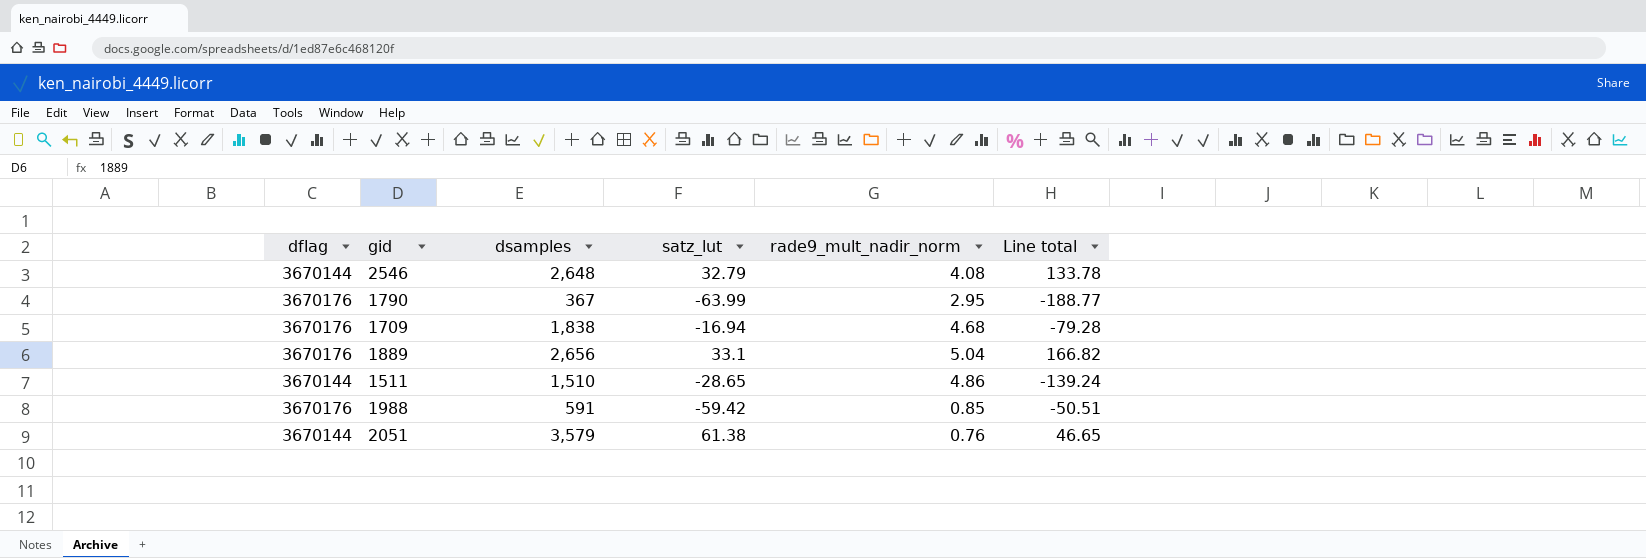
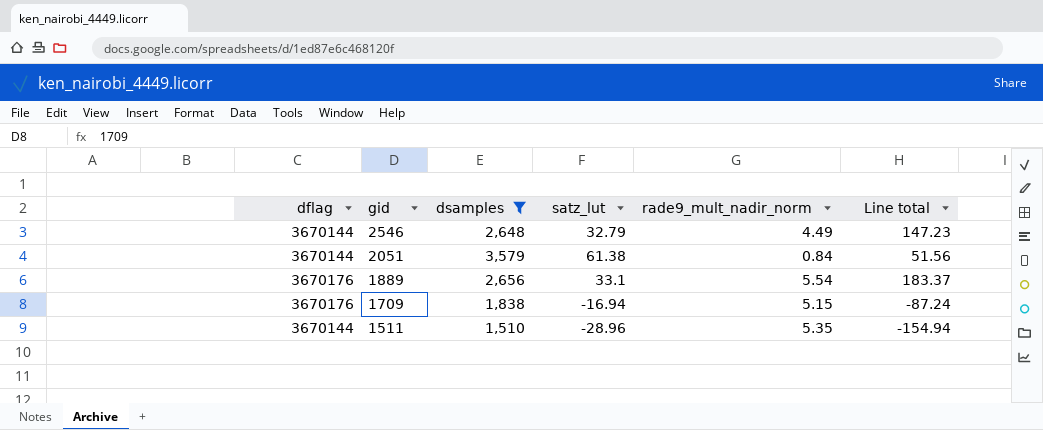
filter: none -> dsamples >= 1,510
row order: none -> gid descending
2546 | rade9_mult_nadir_norm: 4.08 -> 4.49
2546 | Line total: 133.78 -> 147.23
2051 | rade9_mult_nadir_norm: 0.76 -> 0.84
2051 | Line total: 46.65 -> 51.56
1889 | rade9_mult_nadir_norm: 5.04 -> 5.54
1889 | Line total: 166.82 -> 183.37
1709 | rade9_mult_nadir_norm: 4.68 -> 5.15
1709 | Line total: -79.28 -> -87.24
1511 | satz_lut: -28.65 -> -28.96
1511 | rade9_mult_nadir_norm: 4.86 -> 5.35
1511 | Line total: -139.24 -> -154.94

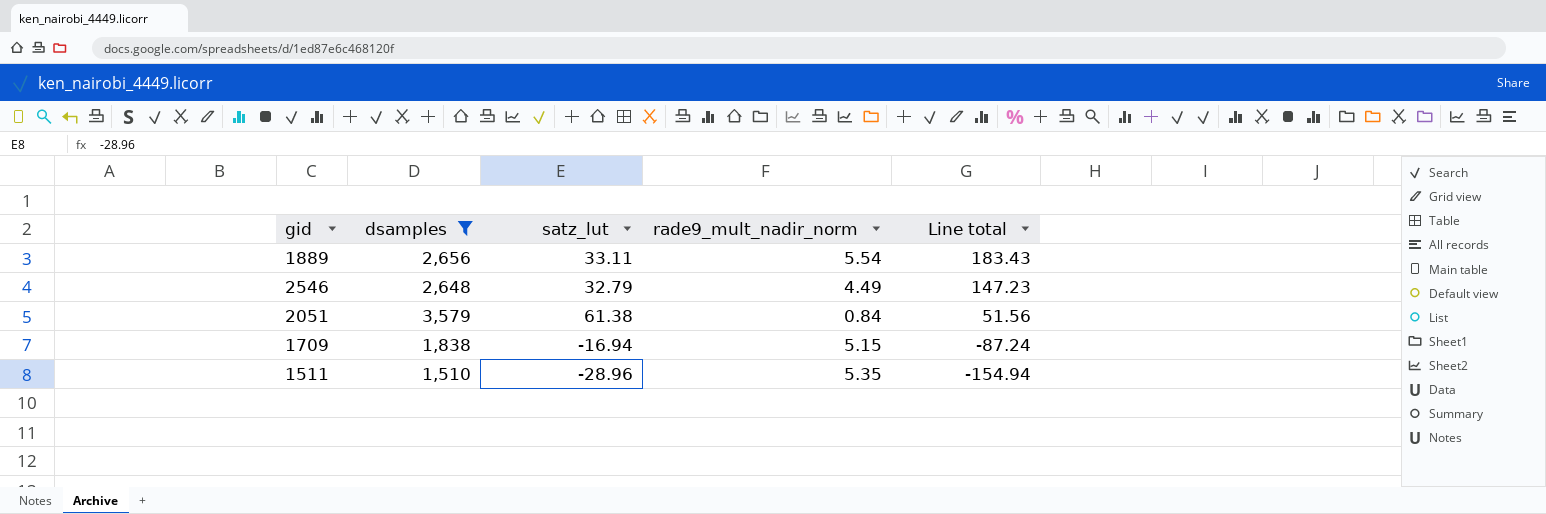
row order: gid descending -> Line total descending
column dflag | position: 1 -> none
1889 | satz_lut: 33.1 -> 33.11
1889 | Line total: 183.37 -> 183.43

